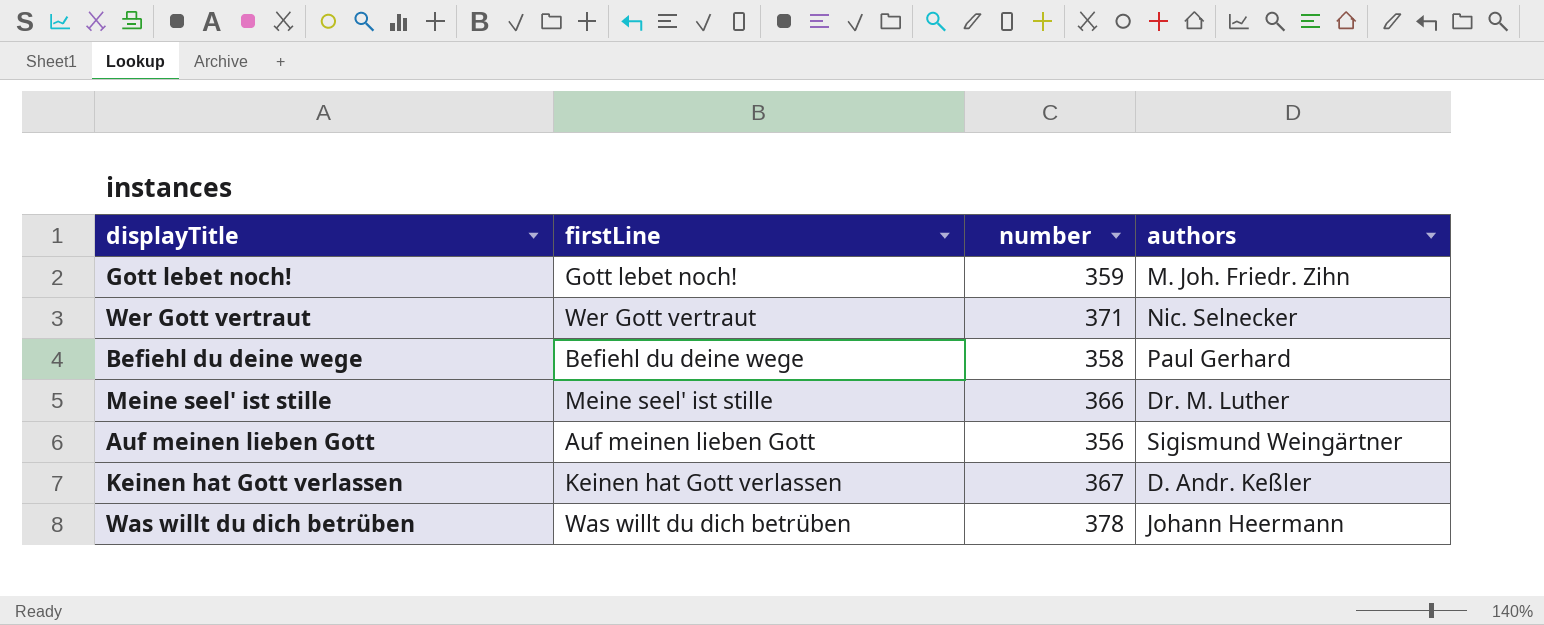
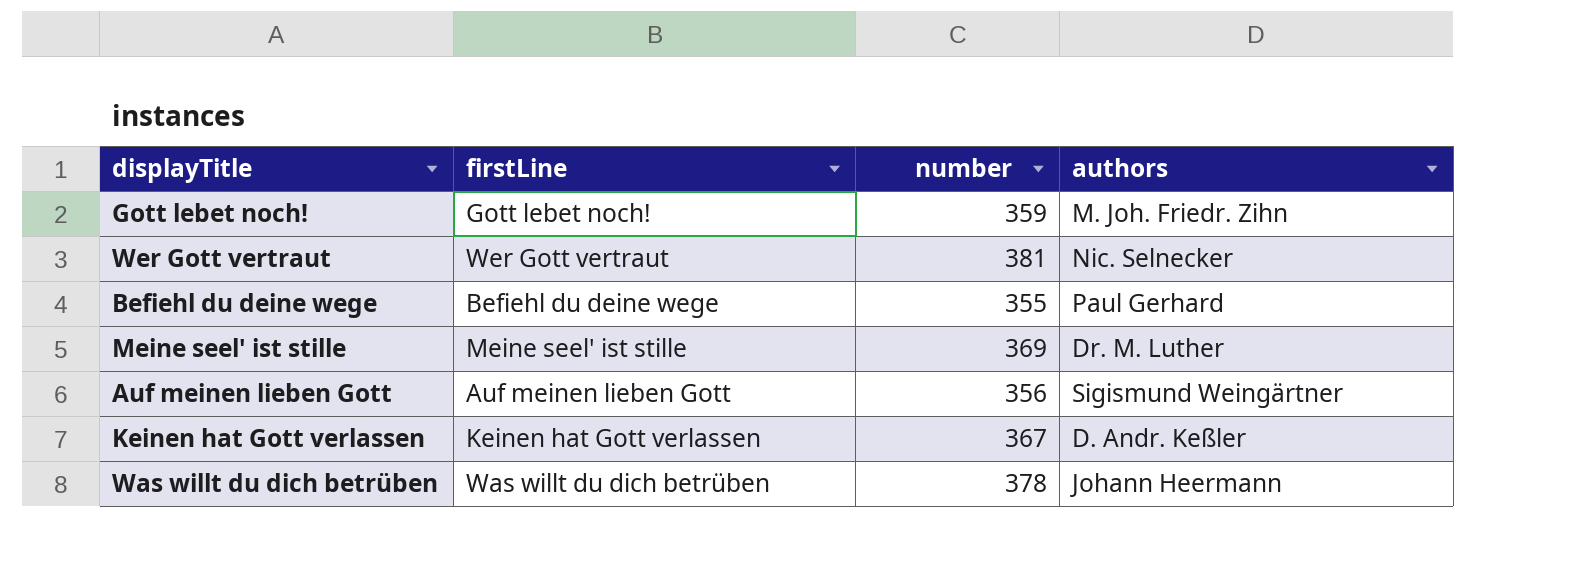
Wer Gott vertraut | number: 371 -> 381
Befiehl du deine wege | number: 358 -> 355
Meine seel' ist stille | number: 366 -> 369

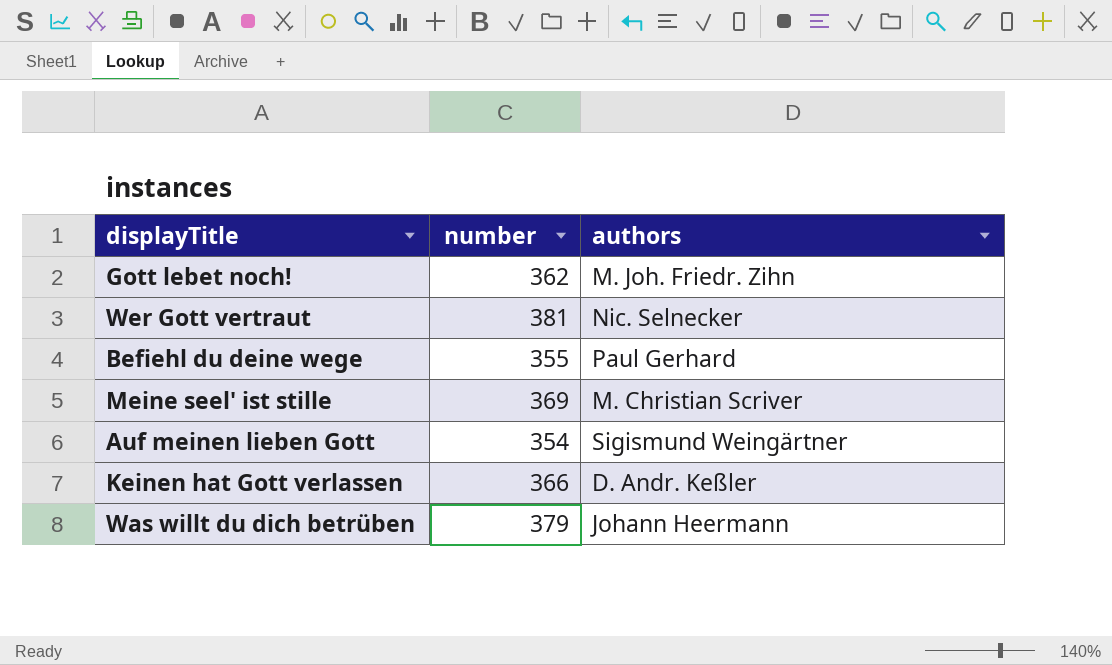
column firstLine | position: 2 -> none
Gott lebet noch! | number: 359 -> 362
Meine seel' ist stille | authors: Dr. M. Luther -> M. Christian Scriver
Auf meinen lieben Gott | number: 356 -> 354
Keinen hat Gott verlassen | number: 367 -> 366
Was willt du dich betrüben | number: 378 -> 379

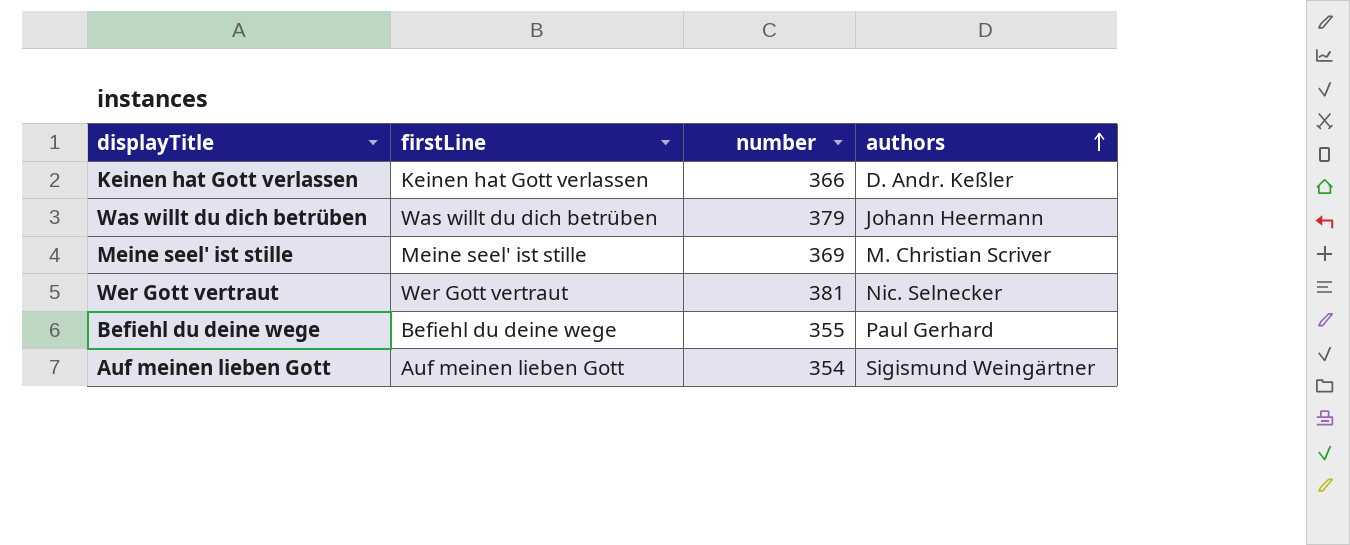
row order: none -> authors ascending
column firstLine | position: none -> 2
row Gott lebet noch!: 362 | M. Joh. Friedr. Zihn -> none

